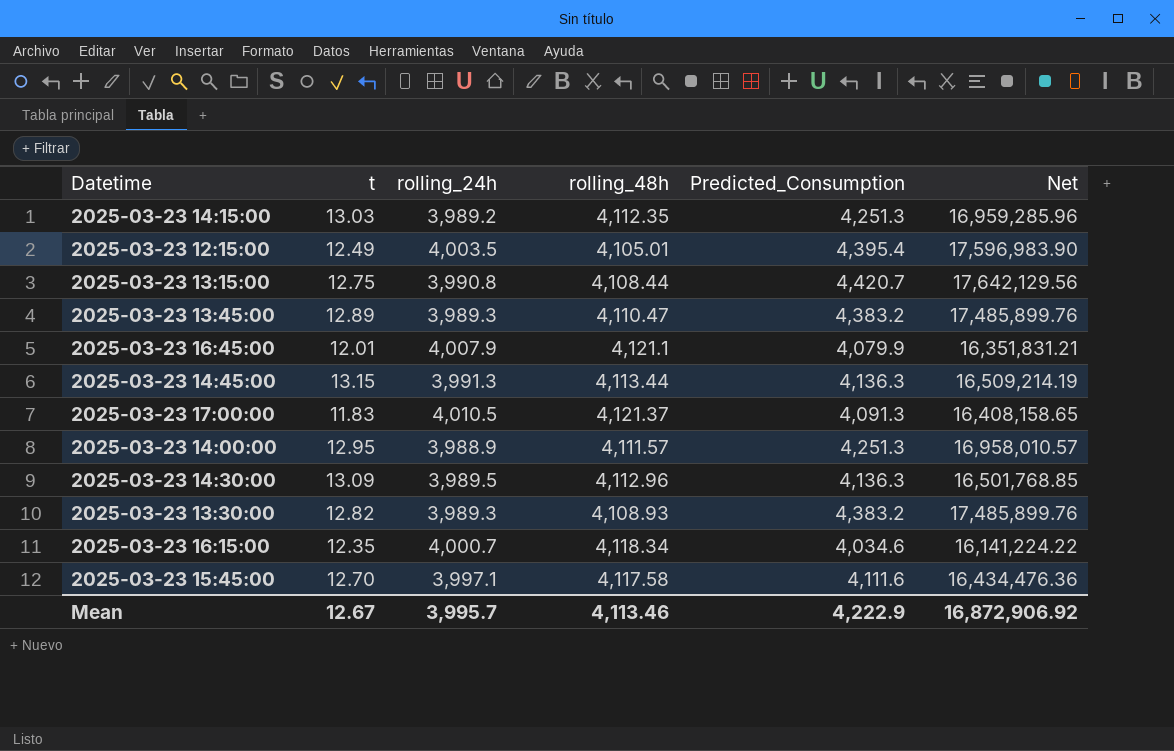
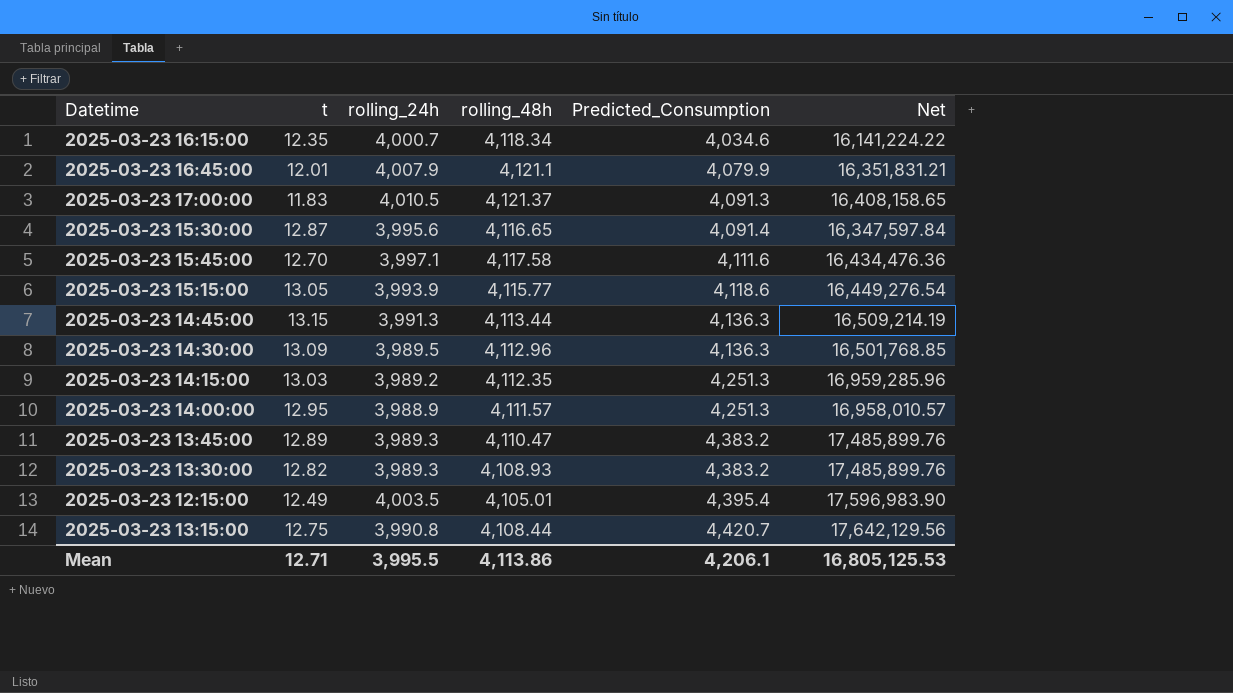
row order: none -> Predicted_Consumption ascending
row 2025-03-23 15:30:00: none -> 12.87 | 3,995.6 | 4,116.65 | 4,091.4 | 16,347,597.84
row 2025-03-23 15:15:00: none -> 13.05 | 3,993.9 | 4,115.77 | 4,118.6 | 16,449,276.54
Mean | t: 12.67 -> 12.71
Mean | rolling_24h: 3,995.7 -> 3,995.5
Mean | rolling_48h: 4,113.46 -> 4,113.86
Mean | Predicted_Consumption: 4,222.9 -> 4,206.1
Mean | Net: 16,872,906.92 -> 16,805,125.53

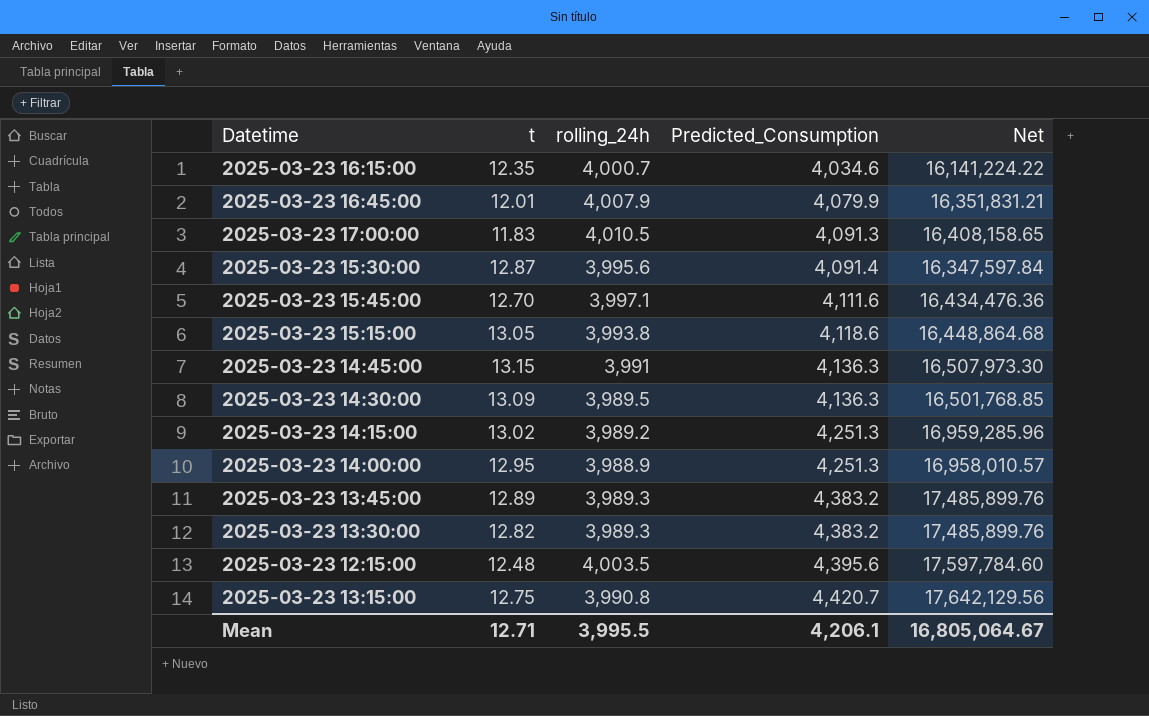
column rolling_48h | position: 4 -> none
2025-03-23 15:15:00 | rolling_24h: 3,993.9 -> 3,993.8
2025-03-23 15:15:00 | Net: 16,449,276.54 -> 16,448,864.68
2025-03-23 14:45:00 | rolling_24h: 3,991.3 -> 3,991
2025-03-23 14:45:00 | Net: 16,509,214.19 -> 16,507,973.30
2025-03-23 14:15:00 | t: 13.03 -> 13.02
2025-03-23 12:15:00 | t: 12.49 -> 12.48
2025-03-23 12:15:00 | Predicted_Consumption: 4,395.4 -> 4,395.6
2025-03-23 12:15:00 | Net: 17,596,983.90 -> 17,597,784.60
Mean | Net: 16,805,125.53 -> 16,805,064.67

